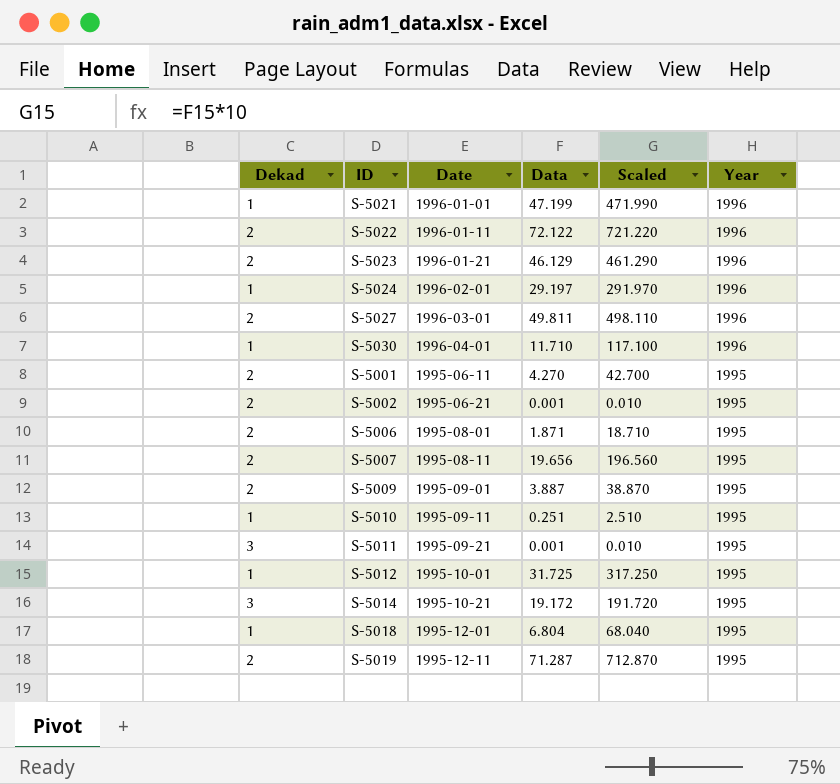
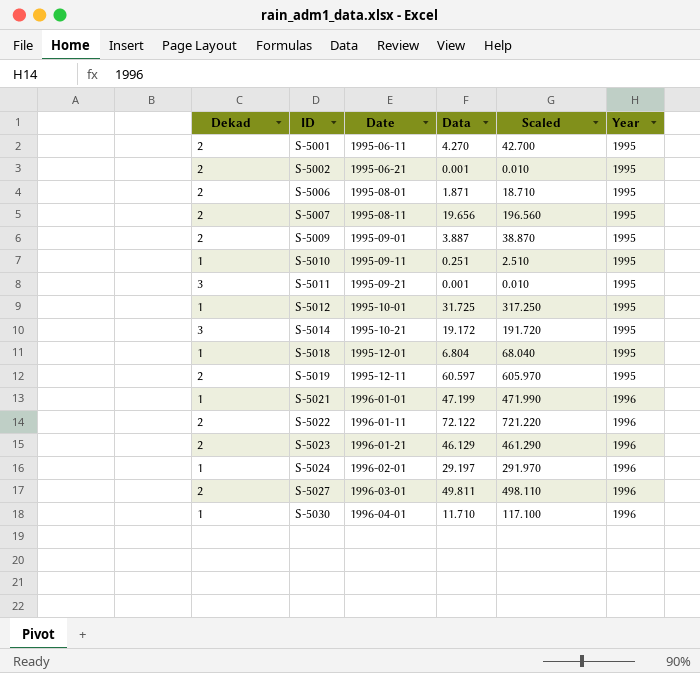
row order: Year descending -> ID ascending
S-5019 | Data: 71.287 -> 60.597
S-5019 | Scaled: 712.870 -> 605.970

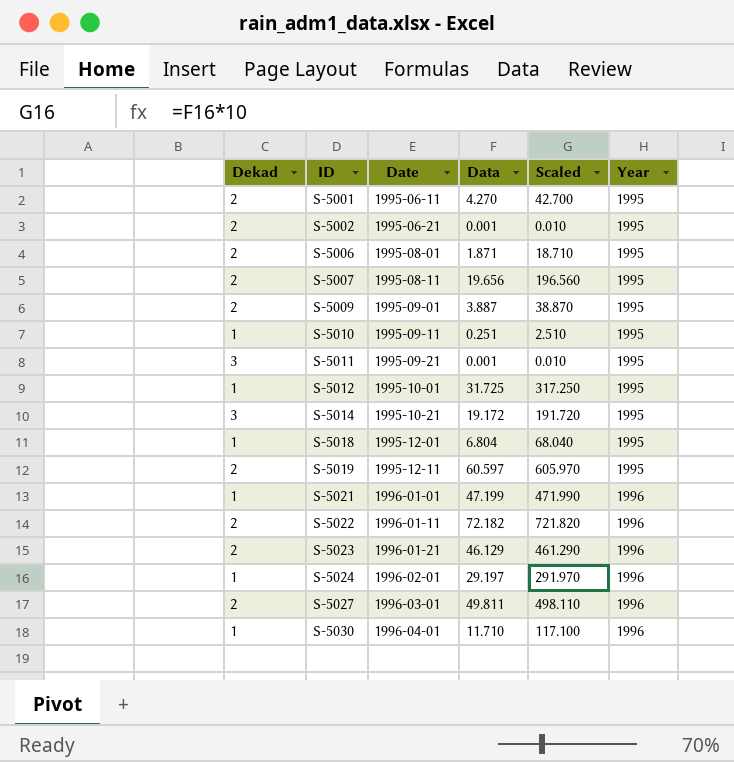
S-5022 | Data: 72.122 -> 72.182
S-5022 | Scaled: 721.220 -> 721.820

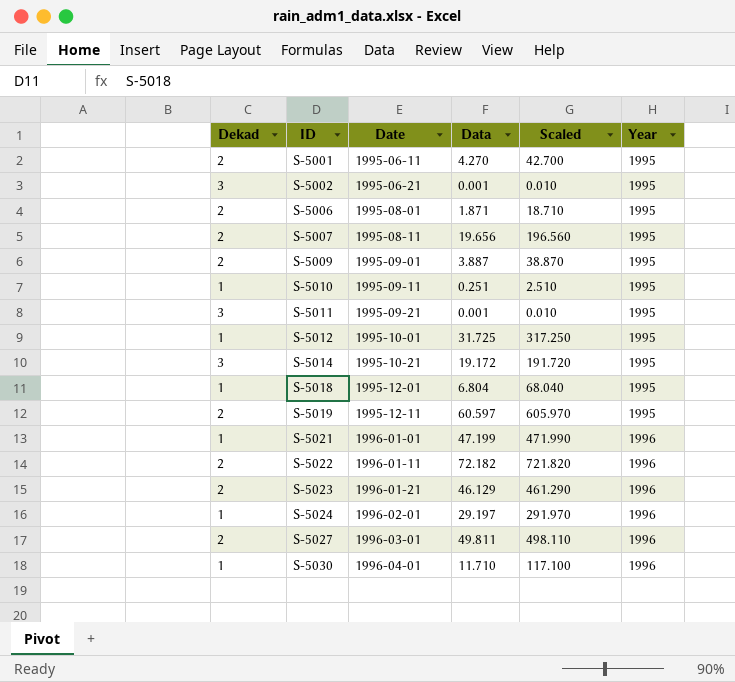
S-5002 | Dekad: 2 -> 3

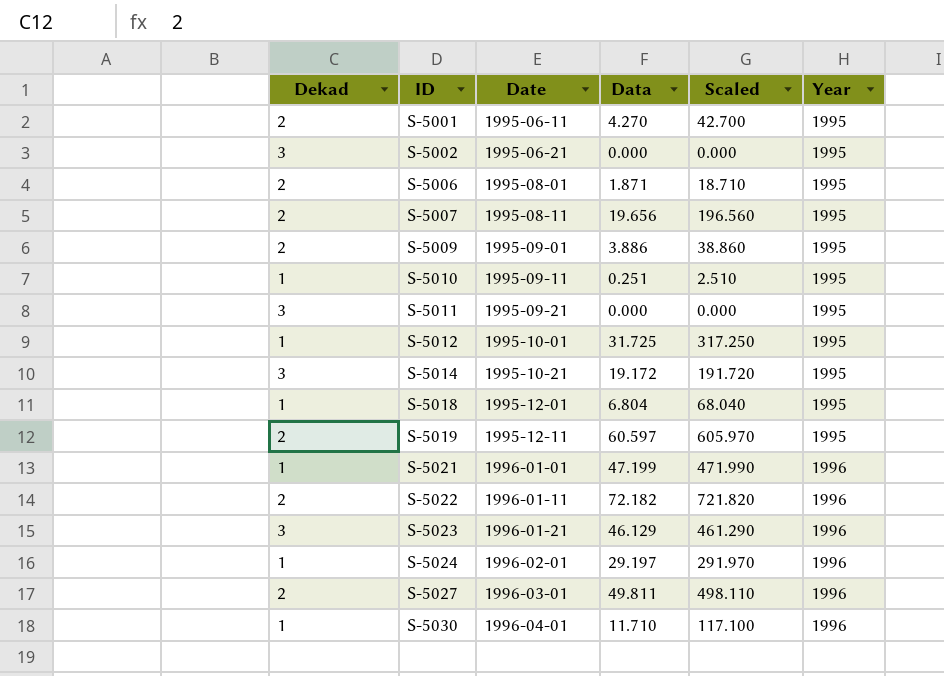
S-5002 | Data: 0.001 -> 0.000
S-5002 | Scaled: 0.010 -> 0.000
S-5009 | Data: 3.887 -> 3.886
S-5009 | Scaled: 38.870 -> 38.860
S-5011 | Data: 0.001 -> 0.000
S-5011 | Scaled: 0.010 -> 0.000
S-5023 | Dekad: 2 -> 3

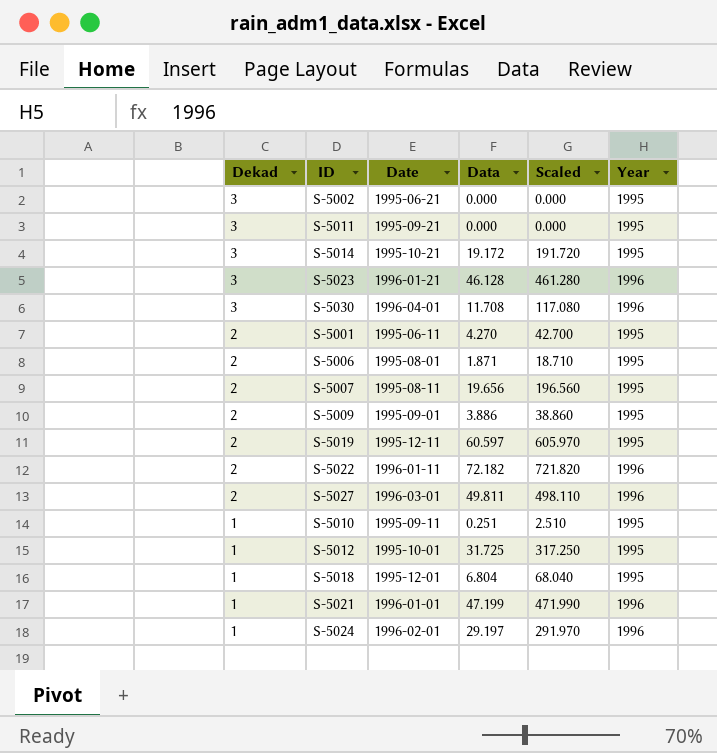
row order: ID ascending -> Dekad descending
S-5023 | Data: 46.129 -> 46.128
S-5023 | Scaled: 461.290 -> 461.280
S-5030 | Dekad: 1 -> 3
S-5030 | Data: 11.710 -> 11.708
S-5030 | Scaled: 117.100 -> 117.080

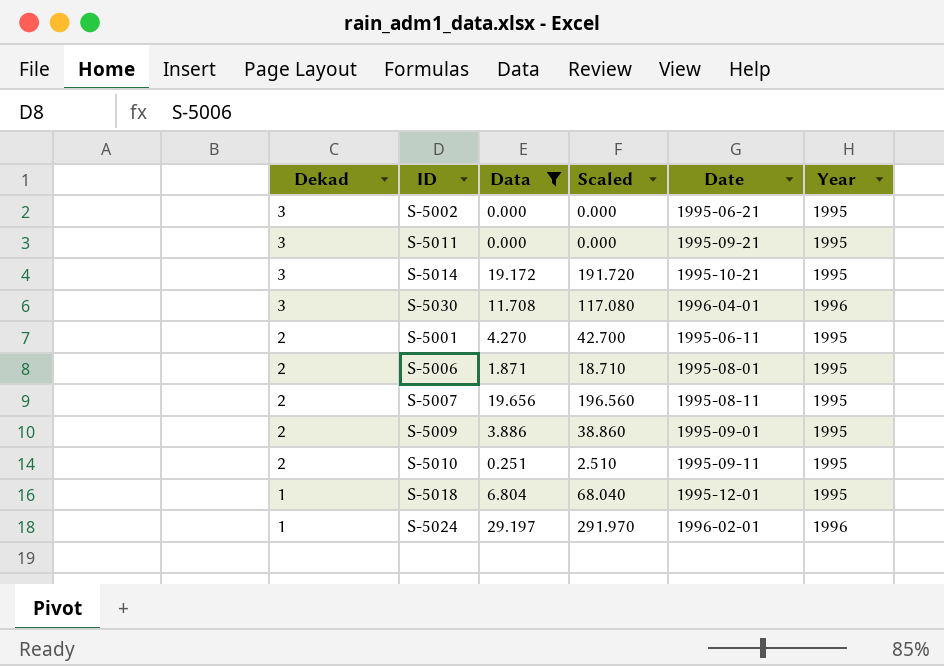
filter: none -> Data <= 29.197
column Date | position: 3 -> 5
S-5010 | Dekad: 1 -> 2

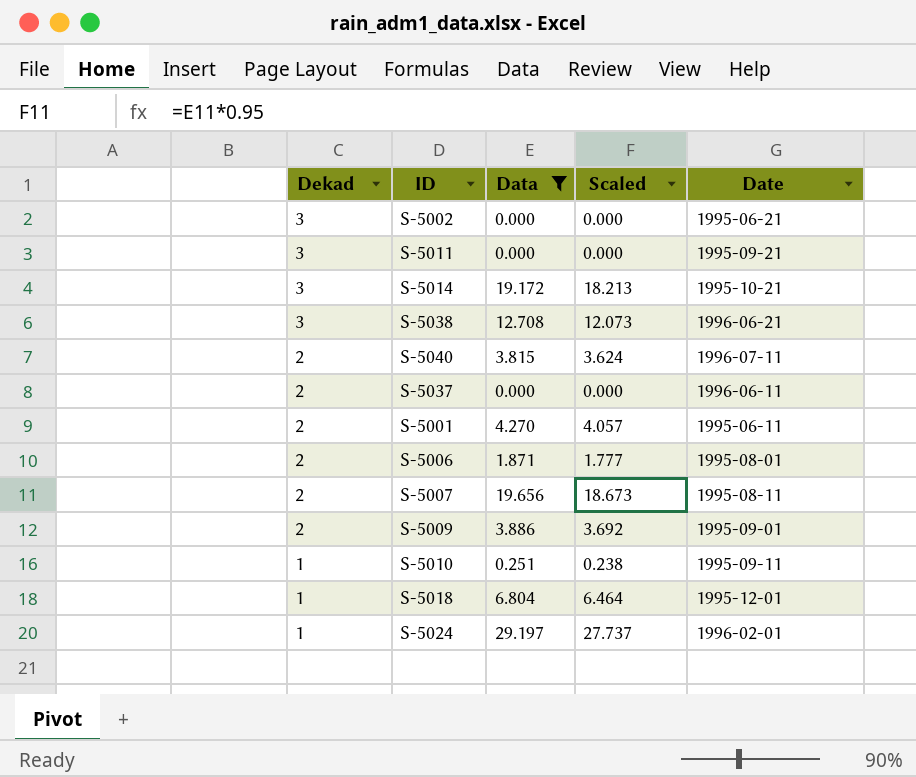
column Year | position: 6 -> none
column Scaled | formula: [Data] * 10 -> [Data] * 0.95
row S-5030: 3 | 11.708 | 117.080 | 1996-04-01 | 1996 -> none
row S-5038: none -> 3 | 12.708 | 12.073 | 1996-06-21
row S-5040: none -> 2 | 3.815 | 3.624 | 1996-07-11
row S-5037: none -> 2 | 0.000 | 0.000 | 1996-06-11
S-5010 | Dekad: 2 -> 1

